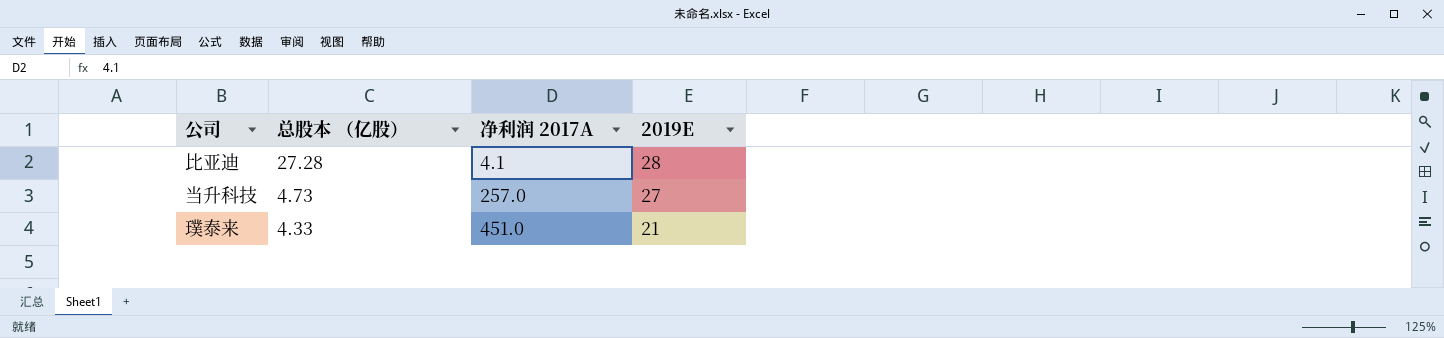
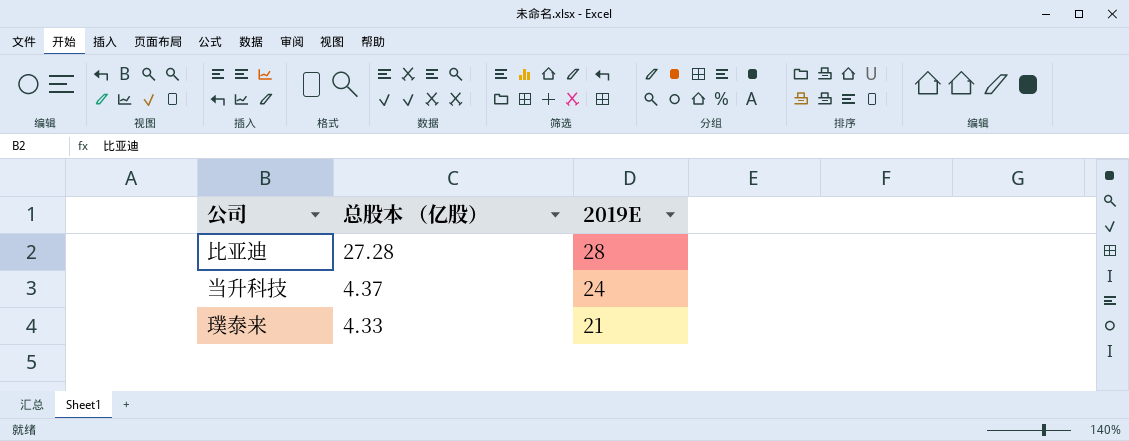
column 净利润 2017A | position: 3 -> none
当升科技 | 总股本 （亿股）: 4.73 -> 4.37
当升科技 | 2019E: 27 -> 24

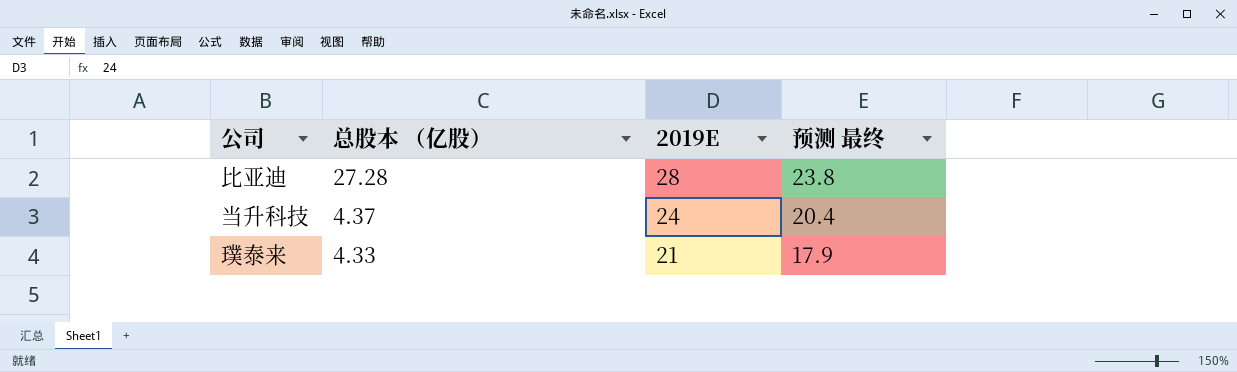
column 预测 最终 | formula: none -> [2019E] * 0.85

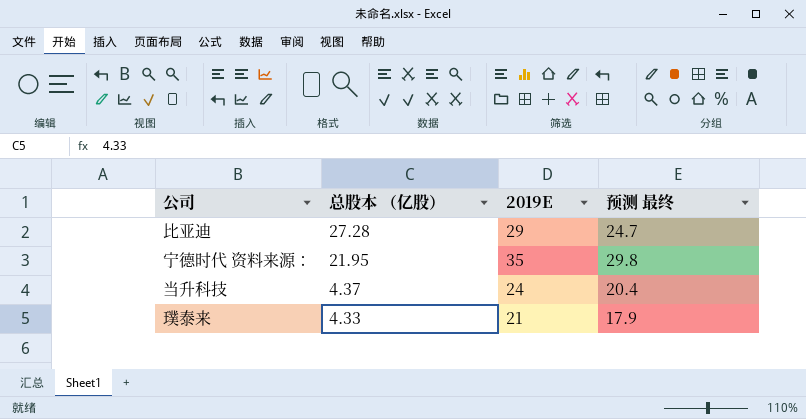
比亚迪 | 2019E: 28 -> 29
比亚迪 | 预测 最终: 23.8 -> 24.7
row 宁德时代 资料来源：: none -> 21.95 | 35 | 29.8

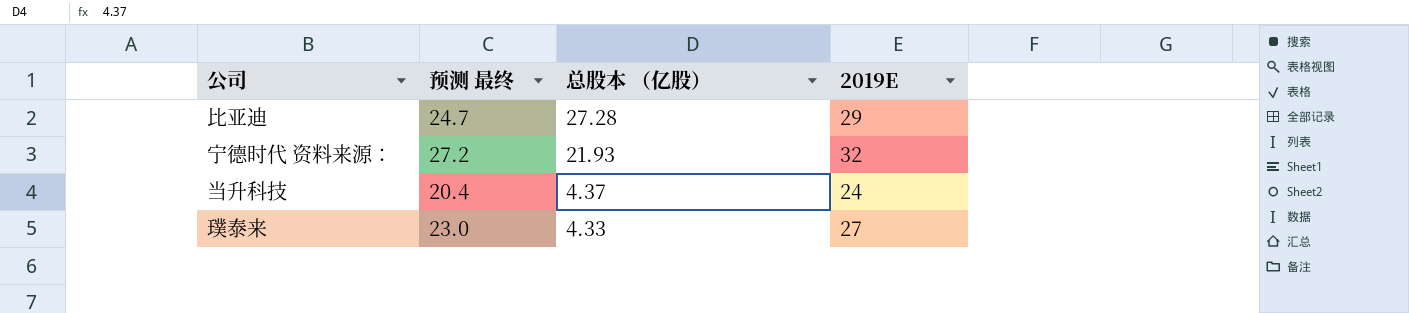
column 预测 最终 | position: 4 -> 2
宁德时代 资料来源： | 预测 最终: 29.8 -> 27.2
宁德时代 资料来源： | 总股本 （亿股）: 21.95 -> 21.93
宁德时代 资料来源： | 2019E: 35 -> 32
璞泰来 | 预测 最终: 17.9 -> 23.0
璞泰来 | 2019E: 21 -> 27

